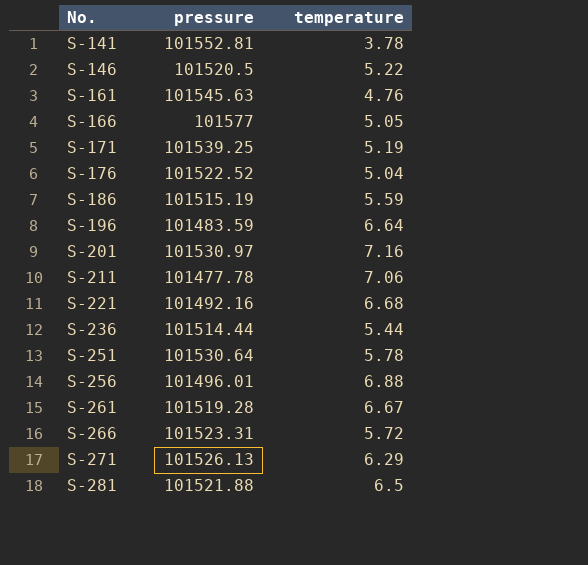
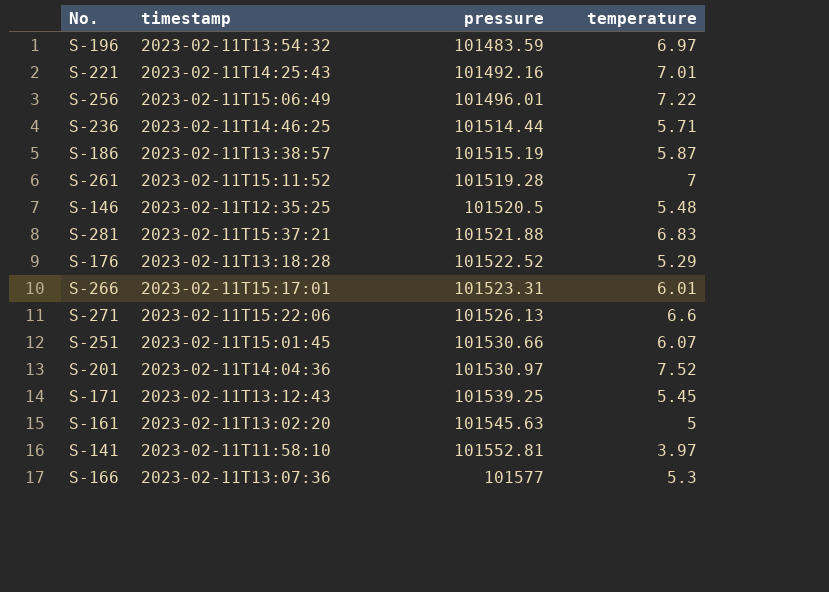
row order: No. ascending -> pressure ascending
column timestamp | position: none -> 2
row S-211: 101477.78 | 7.06 -> none
S-196 | temperature: 6.64 -> 6.97
S-221 | temperature: 6.68 -> 7.01
S-256 | temperature: 6.88 -> 7.22
S-236 | temperature: 5.44 -> 5.71
S-186 | temperature: 5.59 -> 5.87
S-261 | temperature: 6.67 -> 7
S-146 | temperature: 5.22 -> 5.48
S-281 | temperature: 6.5 -> 6.83
S-176 | temperature: 5.04 -> 5.29
S-266 | temperature: 5.72 -> 6.01
S-271 | temperature: 6.29 -> 6.6
S-251 | pressure: 101530.64 -> 101530.66
S-251 | temperature: 5.78 -> 6.07
S-201 | temperature: 7.16 -> 7.52
S-171 | temperature: 5.19 -> 5.45
S-161 | temperature: 4.76 -> 5
S-141 | temperature: 3.78 -> 3.97
S-166 | temperature: 5.05 -> 5.3

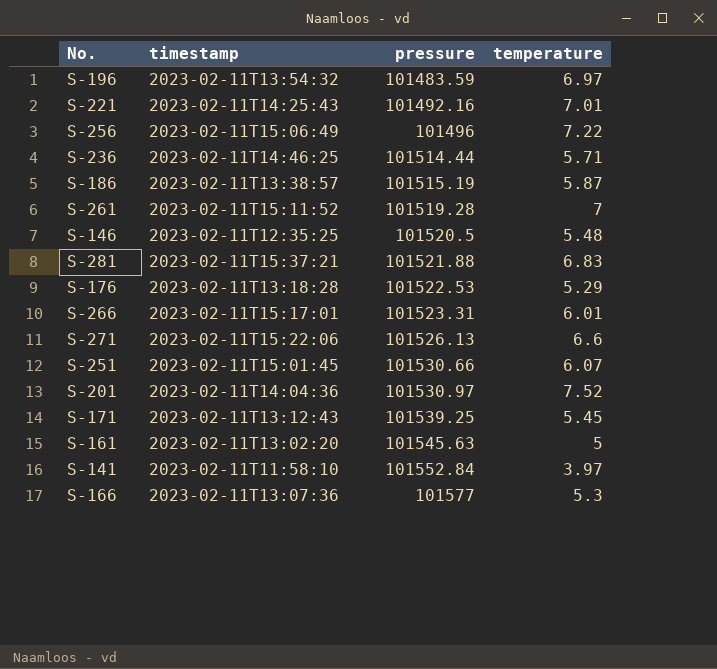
S-256 | pressure: 101496.01 -> 101496
S-176 | pressure: 101522.52 -> 101522.53
S-141 | pressure: 101552.81 -> 101552.84

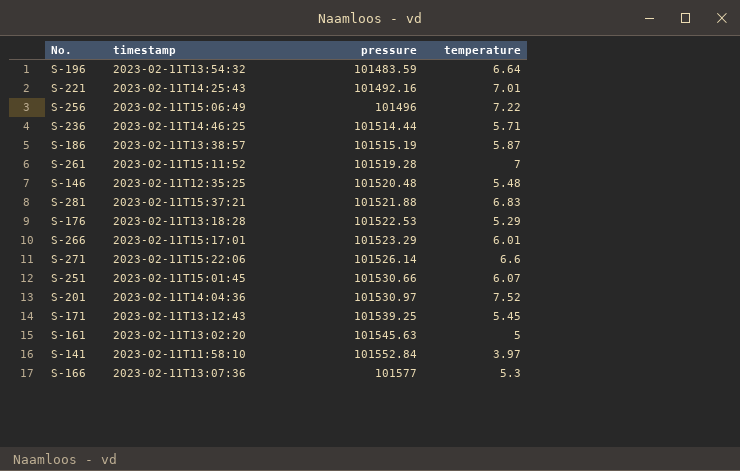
S-196 | temperature: 6.97 -> 6.64
S-146 | pressure: 101520.5 -> 101520.48
S-266 | pressure: 101523.31 -> 101523.29
S-271 | pressure: 101526.13 -> 101526.14

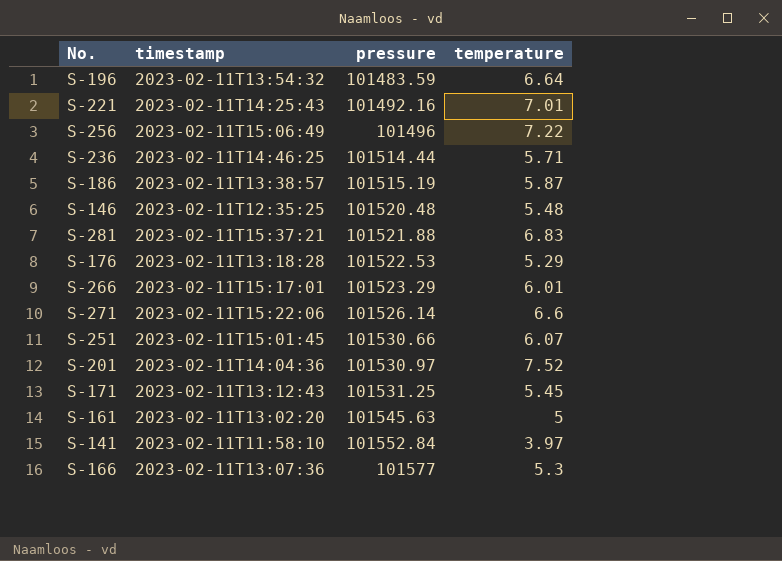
row S-261: 2023-02-11T15:11:52 | 101519.28 | 7 -> none
S-171 | pressure: 101539.25 -> 101531.25

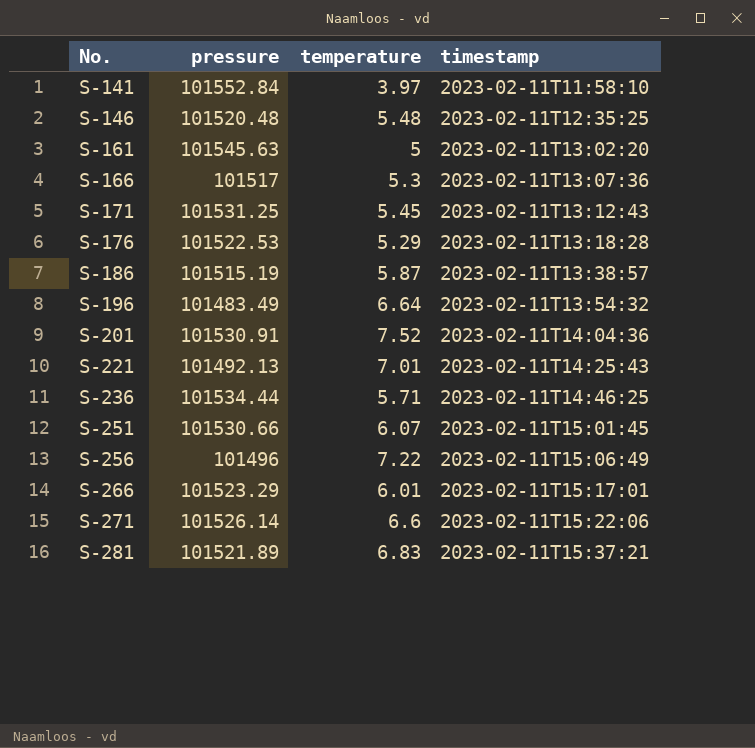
row order: pressure ascending -> No. ascending
column timestamp | position: 2 -> 4
S-166 | pressure: 101577 -> 101517
S-196 | pressure: 101483.59 -> 101483.49
S-201 | pressure: 101530.97 -> 101530.91
S-221 | pressure: 101492.16 -> 101492.13
S-236 | pressure: 101514.44 -> 101534.44
S-281 | pressure: 101521.88 -> 101521.89

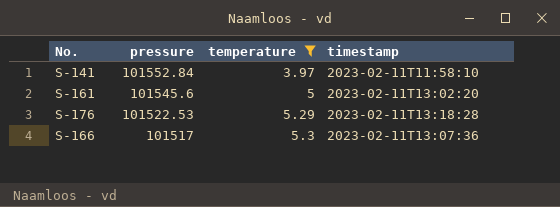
filter: none -> temperature <= 5.3
row order: No. ascending -> pressure descending
S-161 | pressure: 101545.63 -> 101545.6

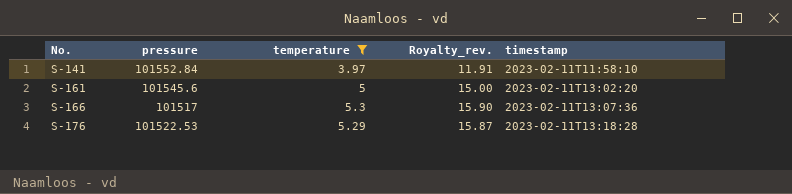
row order: pressure descending -> No. ascending
column Royalty_rev. | formula: none -> [temperature] * 3

